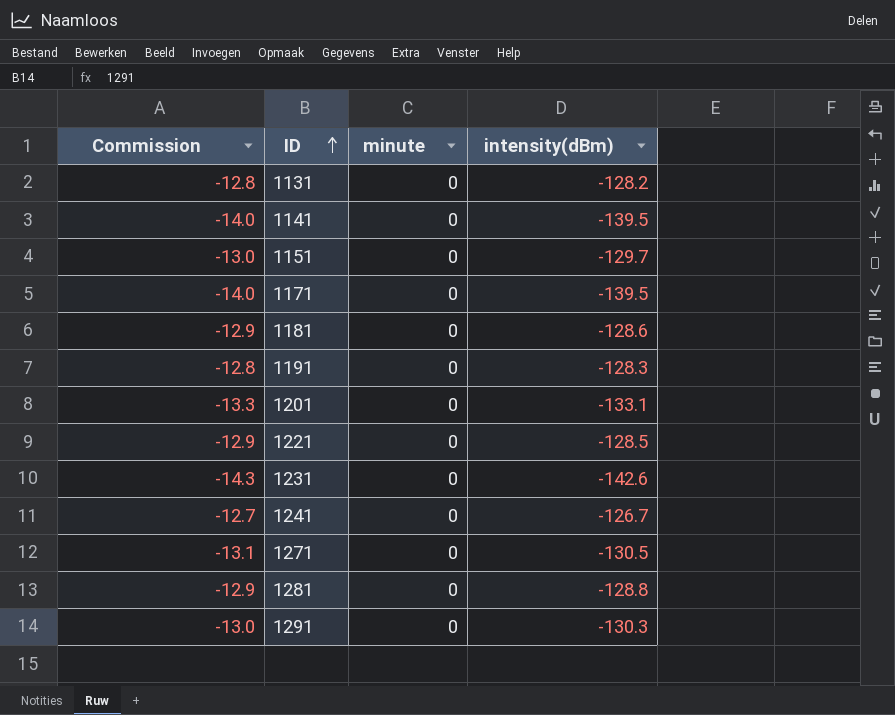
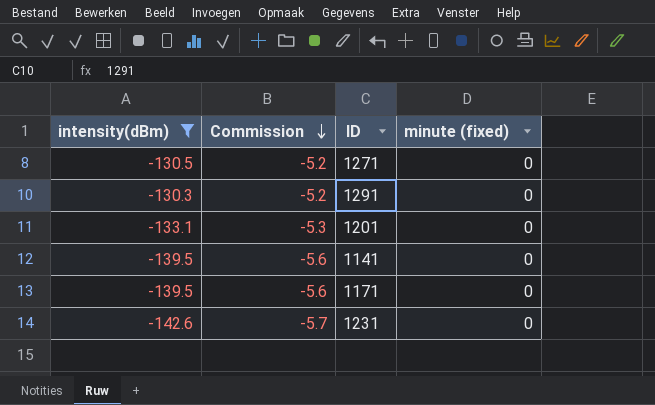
filter: none -> intensity(dBm) <= -130.3
row order: ID ascending -> Commission descending
column intensity(dBm) | position: 4 -> 1
column Commission | formula: [intensity(dBm)] * 0.1 -> [intensity(dBm)] * 0.04
column name: minute -> minute (fixed)

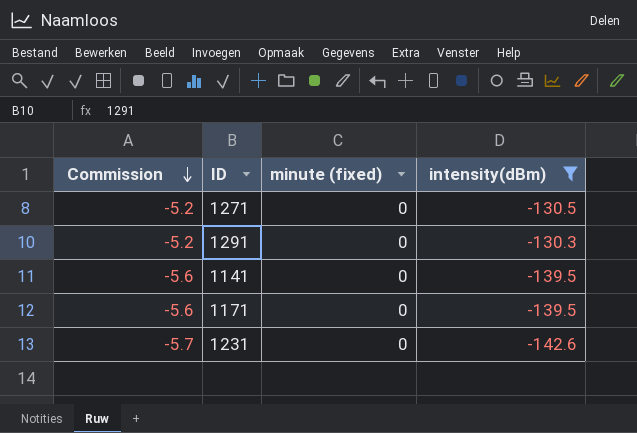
column intensity(dBm) | position: 1 -> 4
row 1201: -133.1 | -5.3 | 0 -> none

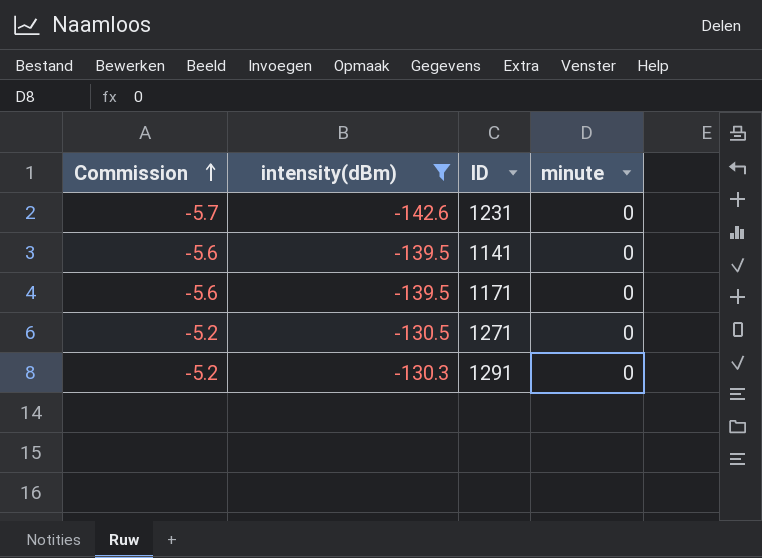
row order: Commission descending -> Commission ascending
column intensity(dBm) | position: 4 -> 2
column name: minute (fixed) -> minute

